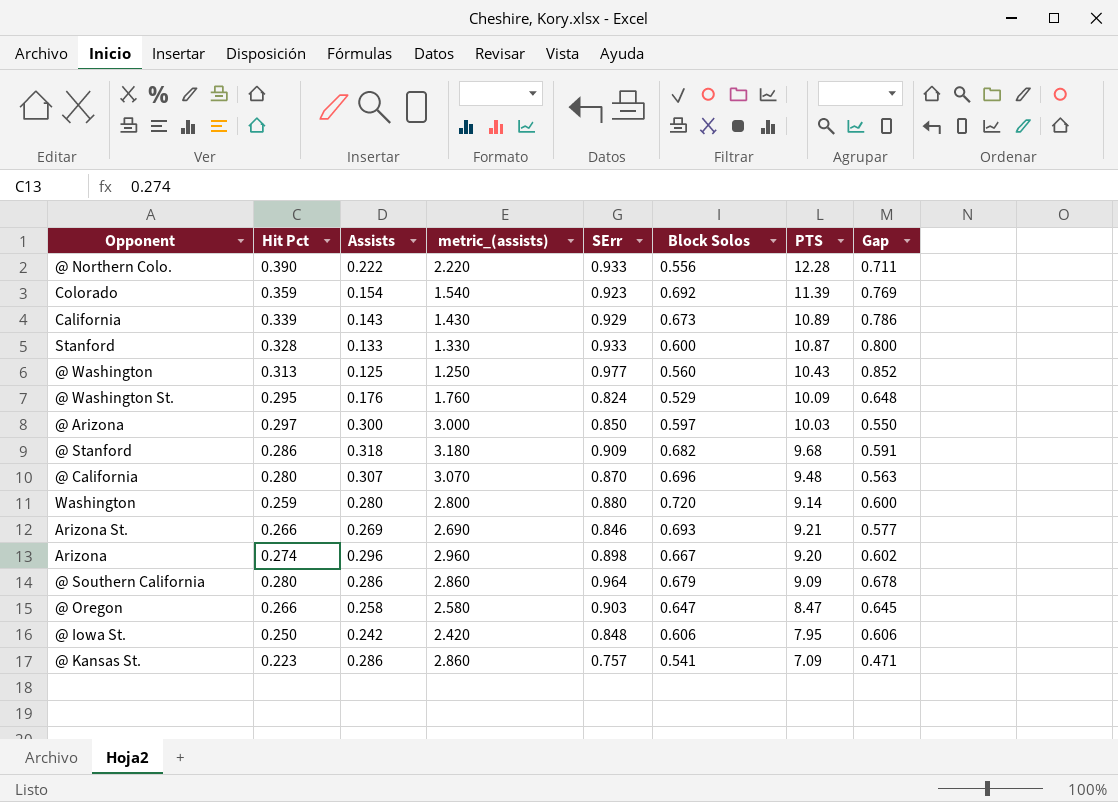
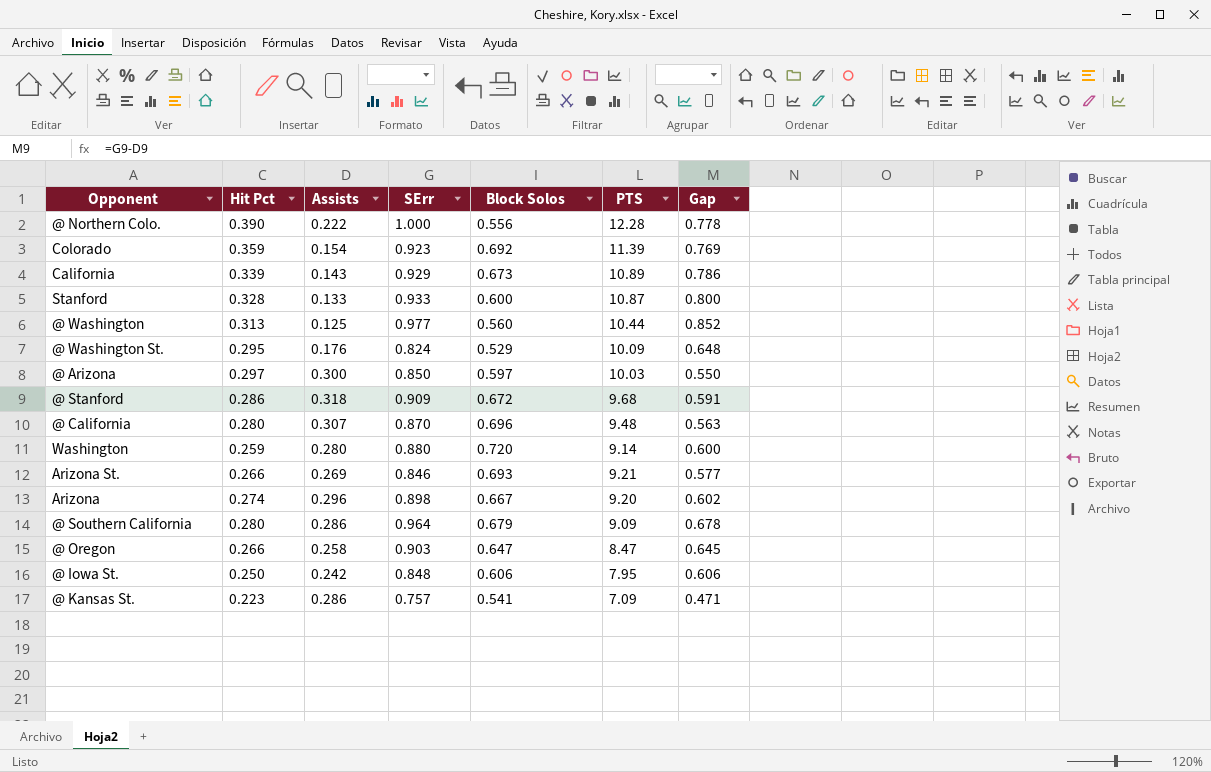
column metric_(assists) | formula: [Assists] * 10 -> none
@ Northern Colo. | SErr: 0.933 -> 1.000
@ Northern Colo. | Gap: 0.711 -> 0.778
@ Washington | PTS: 10.43 -> 10.44
@ Stanford | Block Solos: 0.682 -> 0.672

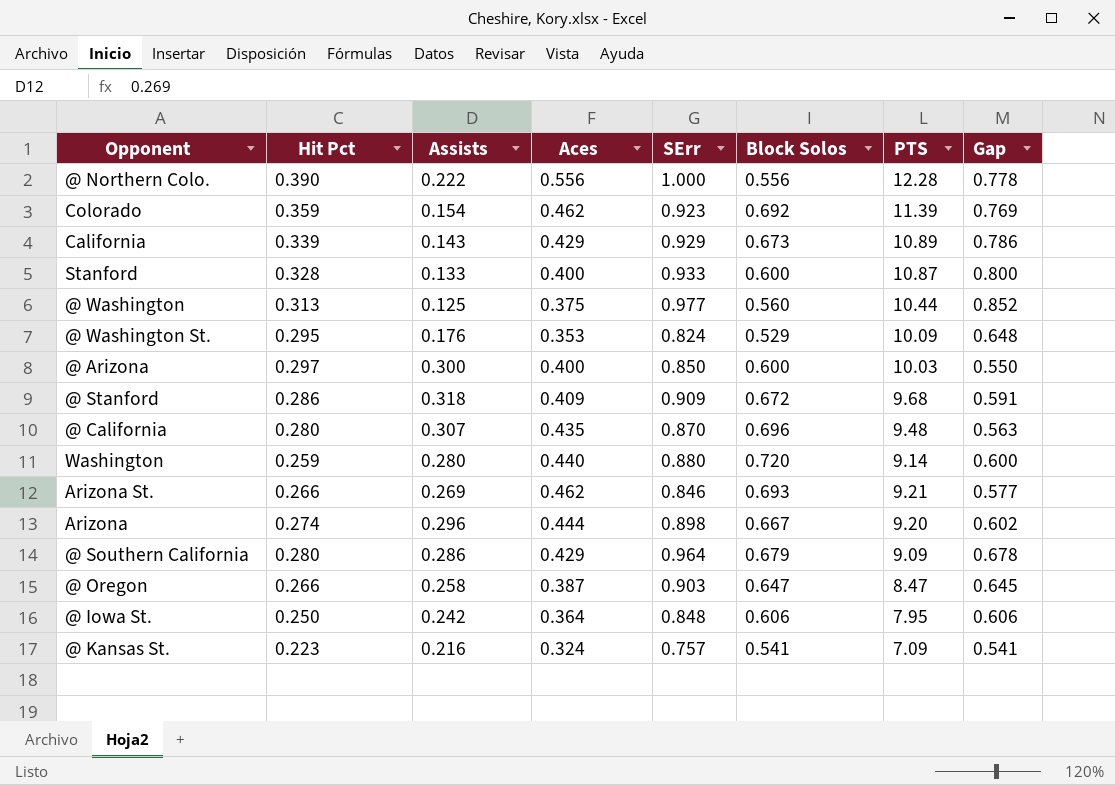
column Aces | position: none -> 4
@ Arizona | Block Solos: 0.597 -> 0.600
@ Kansas St. | Assists: 0.286 -> 0.216
@ Kansas St. | Gap: 0.471 -> 0.541

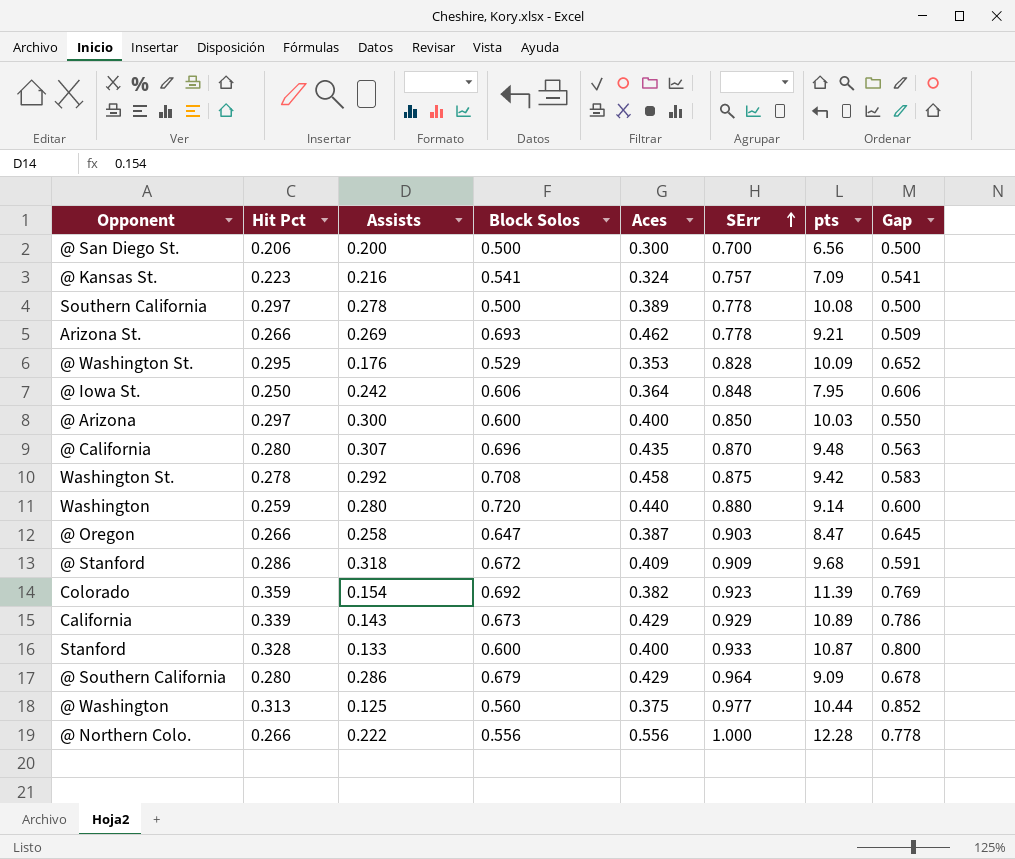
row order: none -> SErr ascending
column Block Solos | position: 6 -> 4
column name: PTS -> pts
row Arizona: 0.274 | 0.296 | 0.444 | 0.898 | 0.667 | 9.20 | 0.602 -> none
row @ San Diego St.: none -> 0.206 | 0.200 | 0.500 | 0.300 | 0.700 | 6.56 | 0.500
row Southern California: none -> 0.297 | 0.278 | 0.500 | 0.389 | 0.778 | 10.08 | 0.500
Arizona St. | SErr: 0.846 -> 0.778
Arizona St. | Gap: 0.577 -> 0.509
@ Washington St. | SErr: 0.824 -> 0.828
@ Washington St. | Gap: 0.648 -> 0.652
row Washington St.: none -> 0.278 | 0.292 | 0.708 | 0.458 | 0.875 | 9.42 | 0.583
Colorado | Aces: 0.462 -> 0.382
@ Northern Colo. | Hit Pct: 0.390 -> 0.266

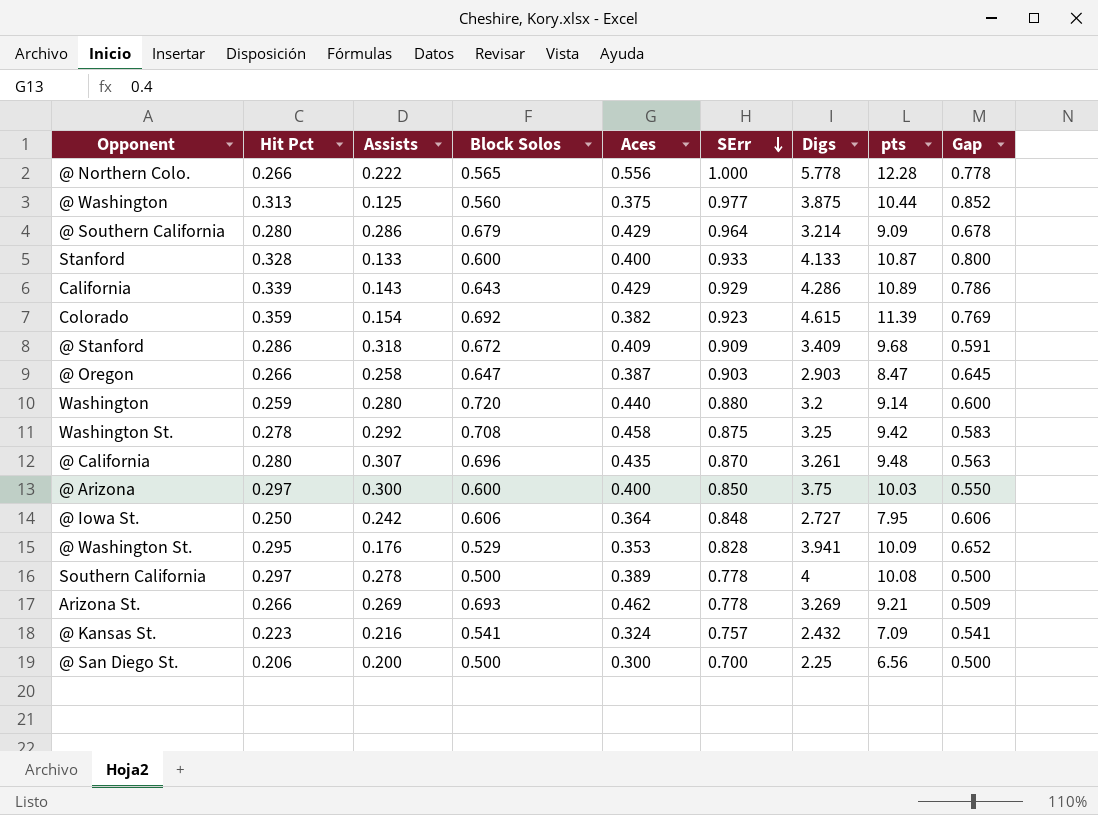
row order: SErr ascending -> SErr descending
column Digs | position: none -> 7
@ Northern Colo. | Block Solos: 0.556 -> 0.565
California | Block Solos: 0.673 -> 0.643

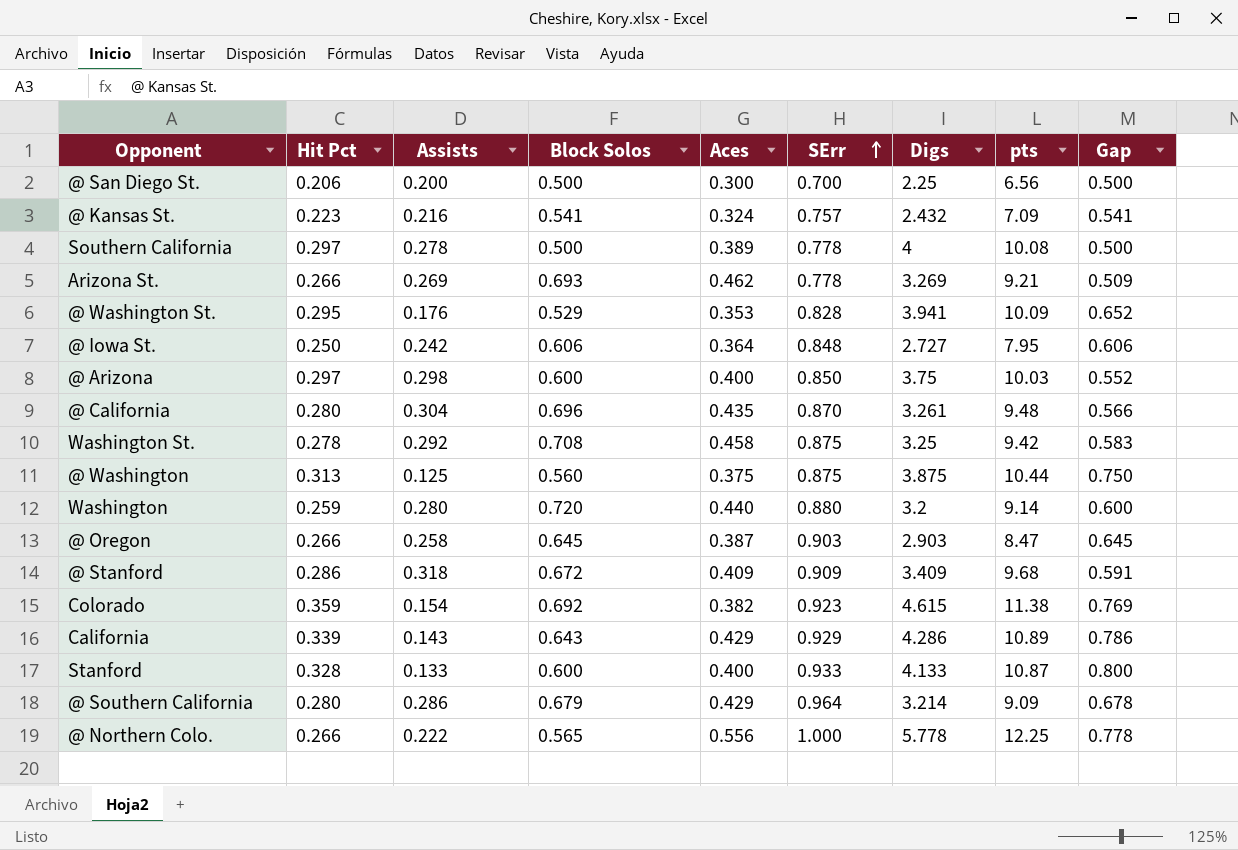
row order: SErr descending -> SErr ascending
@ Arizona | Assists: 0.300 -> 0.298
@ Arizona | Gap: 0.550 -> 0.552
@ California | Assists: 0.307 -> 0.304
@ California | Gap: 0.563 -> 0.566
@ Washington | SErr: 0.977 -> 0.875
@ Washington | Gap: 0.852 -> 0.750
@ Oregon | Block Solos: 0.647 -> 0.645
Colorado | pts: 11.39 -> 11.38
@ Northern Colo. | pts: 12.28 -> 12.25

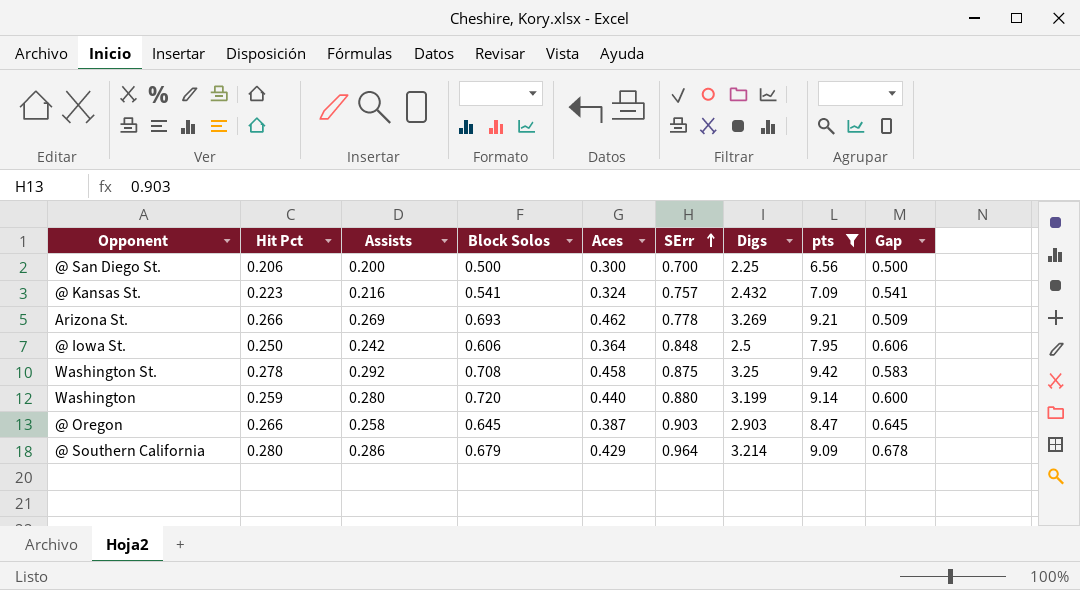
filter: none -> pts <= 9.42
@ Iowa St. | Digs: 2.727 -> 2.5
Washington | Digs: 3.2 -> 3.199

